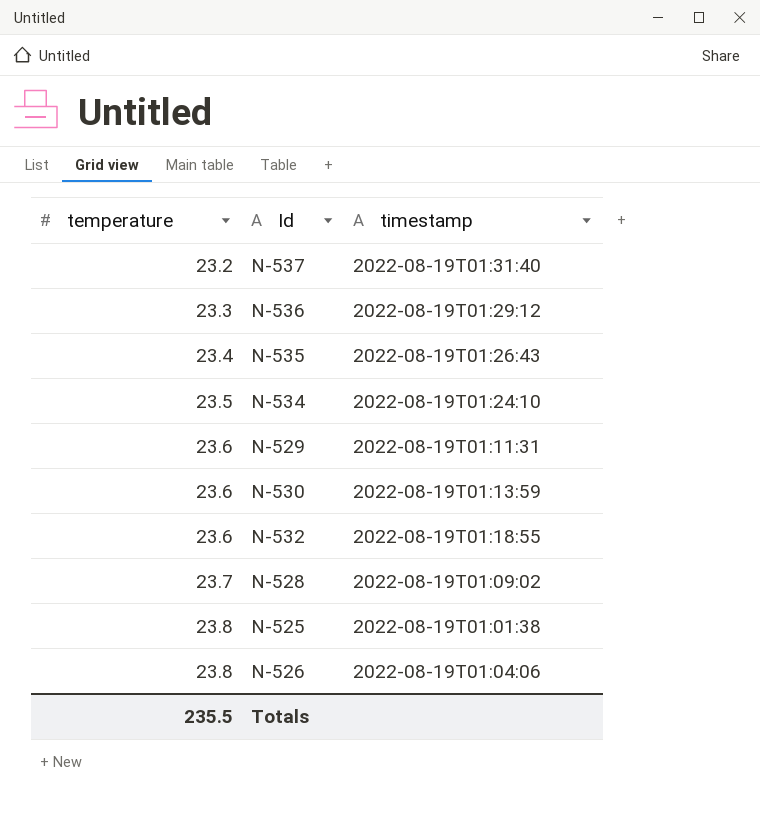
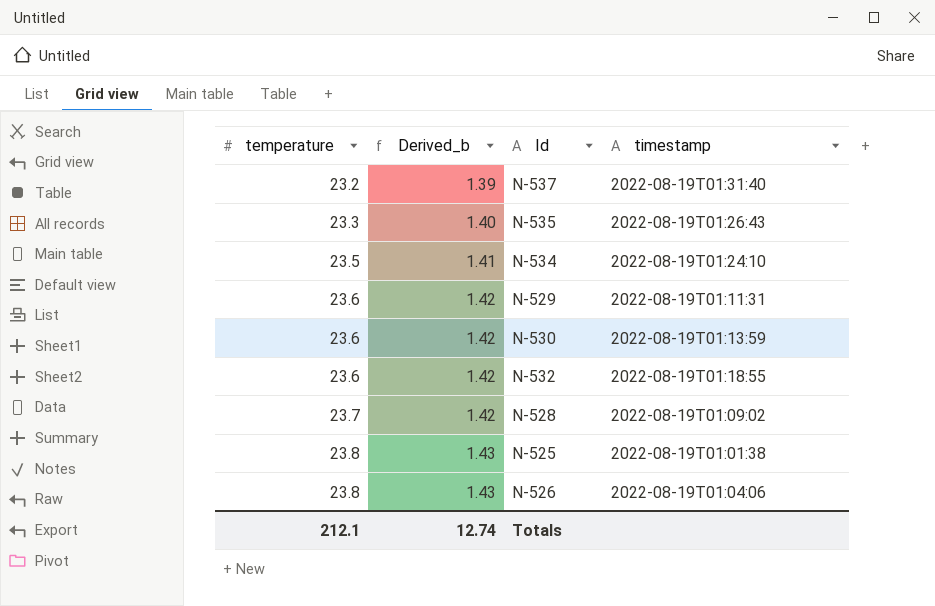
column Derived_b | formula: none -> [temperature] * 0.06
row N-536: 23.3 | 2022-08-19T01:29:12 -> none
N-535 | temperature: 23.4 -> 23.3
Totals | temperature: 235.5 -> 212.1

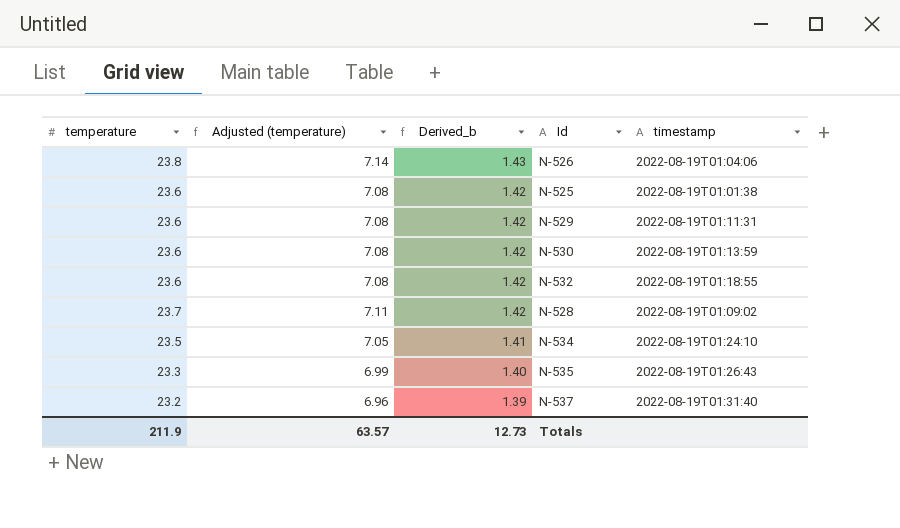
row order: temperature ascending -> Derived_b descending
column Adjusted (temperature) | formula: none -> [temperature] * 0.3
N-525 | temperature: 23.8 -> 23.6
N-525 | Derived_b: 1.43 -> 1.42
Totals | temperature: 212.1 -> 211.9
Totals | Derived_b: 12.74 -> 12.73

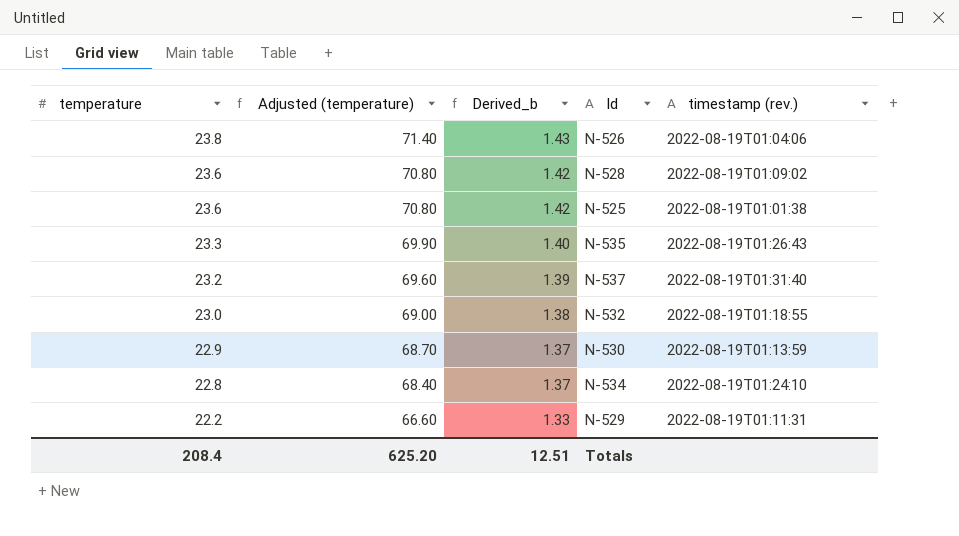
row order: Derived_b descending -> temperature descending
column Adjusted (temperature) | formula: [temperature] * 0.3 -> [temperature] * 3
column name: timestamp -> timestamp (rev.)
N-528 | temperature: 23.7 -> 23.6
N-532 | temperature: 23.6 -> 23.0
N-532 | Derived_b: 1.42 -> 1.38
N-530 | temperature: 23.6 -> 22.9
N-530 | Derived_b: 1.42 -> 1.37
N-534 | temperature: 23.5 -> 22.8
N-534 | Derived_b: 1.41 -> 1.37
N-529 | temperature: 23.6 -> 22.2
N-529 | Derived_b: 1.42 -> 1.33
Totals | temperature: 211.9 -> 208.4
Totals | Adjusted (temperature): 63.57 -> 625.20
Totals | Derived_b: 12.73 -> 12.51

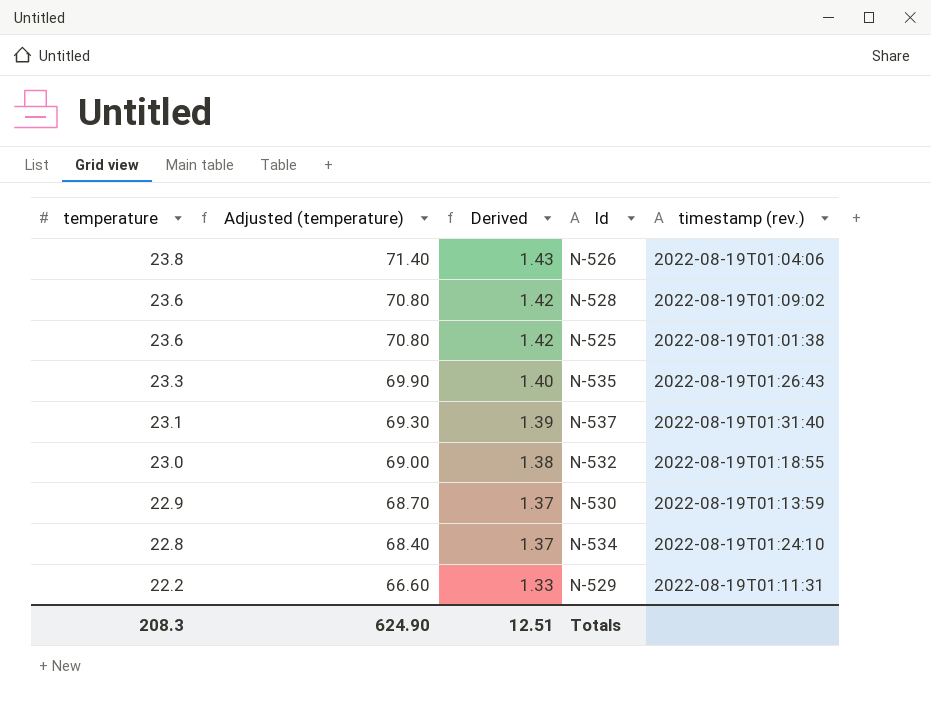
column name: Derived_b -> Derived
N-537 | temperature: 23.2 -> 23.1
N-537 | Adjusted (temperature): 69.60 -> 69.30
Totals | temperature: 208.4 -> 208.3
Totals | Adjusted (temperature): 625.20 -> 624.90

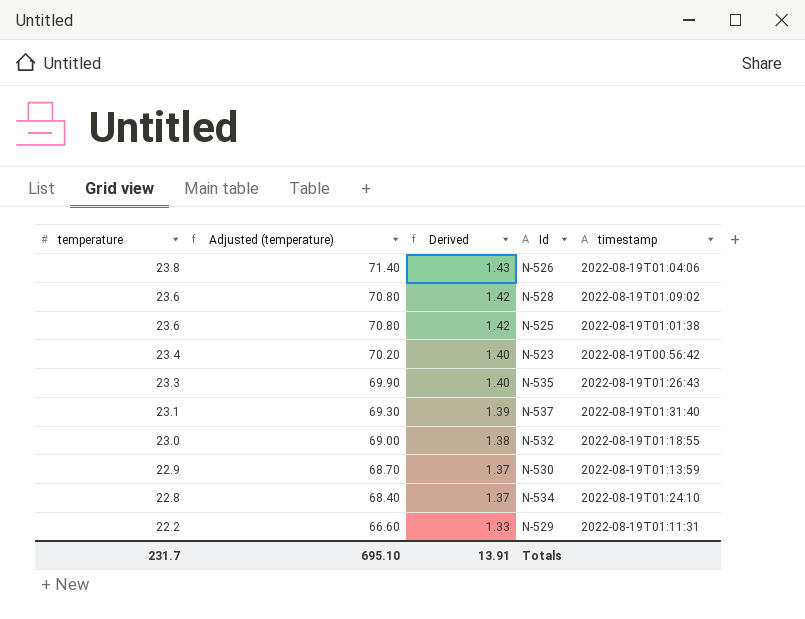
column name: timestamp (rev.) -> timestamp
row N-523: none -> 23.4 | 70.20 | 1.40 | 2022-08-19T00:56:42
Totals | temperature: 208.3 -> 231.7
Totals | Adjusted (temperature): 624.90 -> 695.10
Totals | Derived: 12.51 -> 13.91

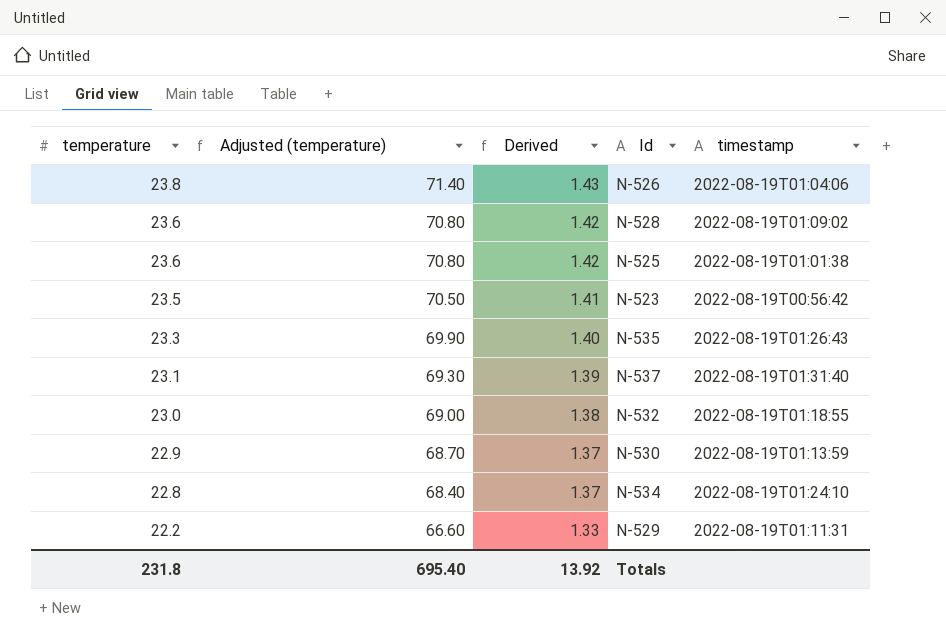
N-523 | temperature: 23.4 -> 23.5
N-523 | Adjusted (temperature): 70.20 -> 70.50
N-523 | Derived: 1.40 -> 1.41
Totals | temperature: 231.7 -> 231.8
Totals | Adjusted (temperature): 695.10 -> 695.40
Totals | Derived: 13.91 -> 13.92

